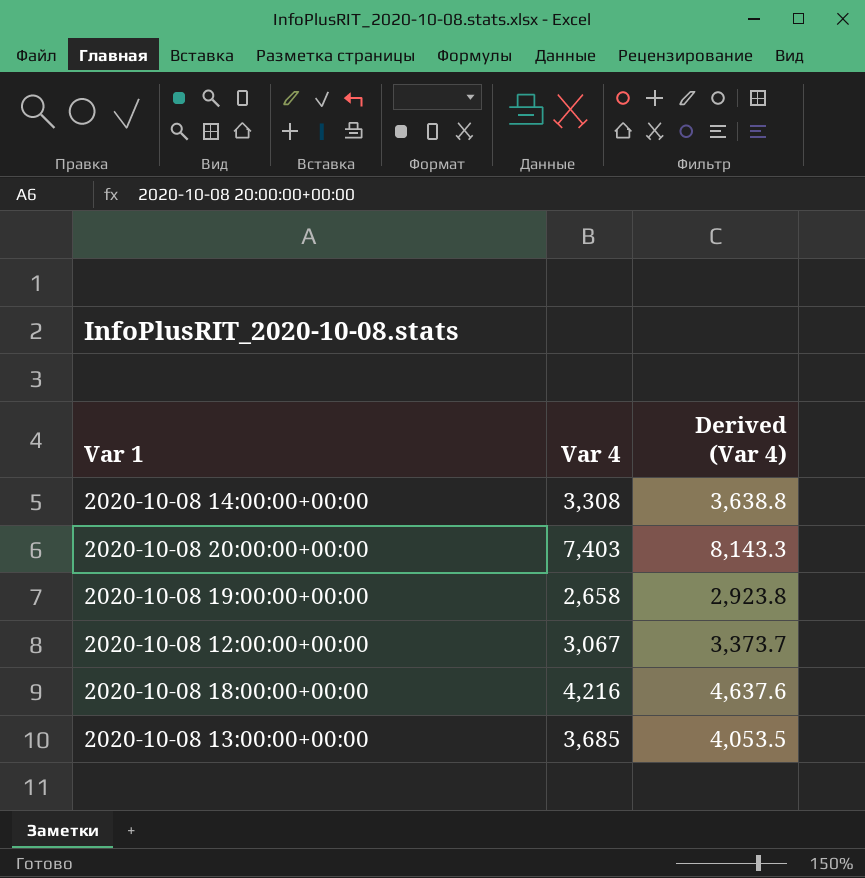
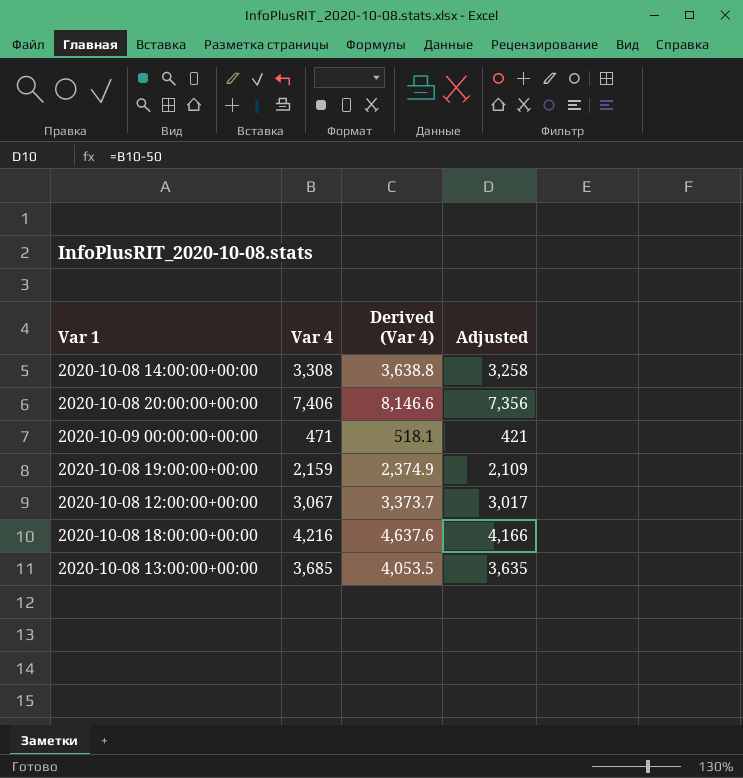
column Adjusted | formula: none -> [Var 4] - 50
2020-10-08 20:00:00+00:00 | Var 4: 7,403 -> 7,406
2020-10-08 20:00:00+00:00 | Derived (Var 4): 8,143.3 -> 8,146.6
row 2020-10-09 00:00:00+00:00: none -> 471 | 518.1 | 421
2020-10-08 19:00:00+00:00 | Var 4: 2,658 -> 2,159
2020-10-08 19:00:00+00:00 | Derived (Var 4): 2,923.8 -> 2,374.9

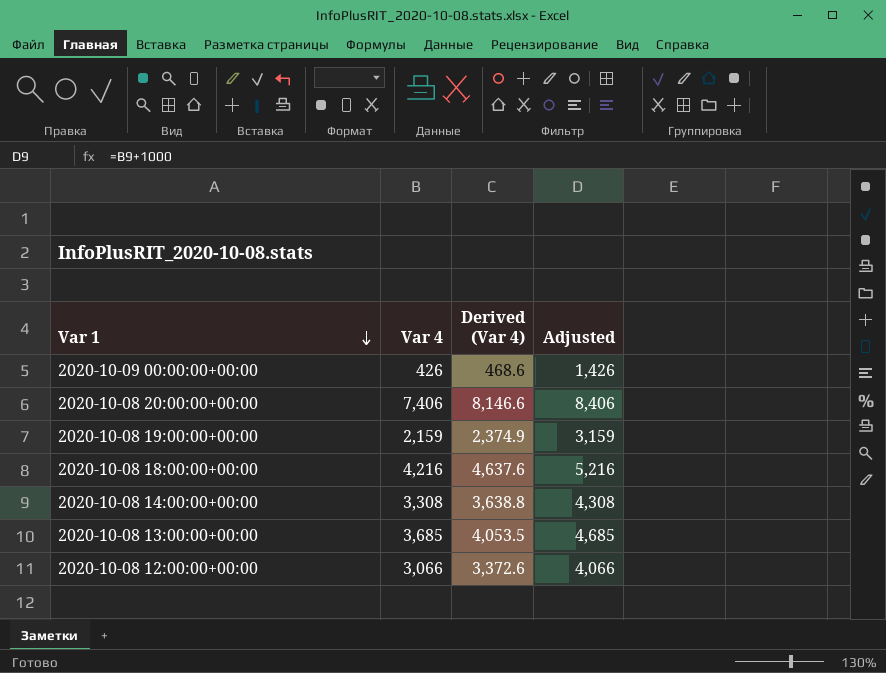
row order: none -> Var 1 descending
column Adjusted | formula: [Var 4] - 50 -> [Var 4] + 1000
2020-10-09 00:00:00+00:00 | Var 4: 471 -> 426
2020-10-09 00:00:00+00:00 | Derived (Var 4): 518.1 -> 468.6
2020-10-08 12:00:00+00:00 | Var 4: 3,067 -> 3,066
2020-10-08 12:00:00+00:00 | Derived (Var 4): 3,373.7 -> 3,372.6

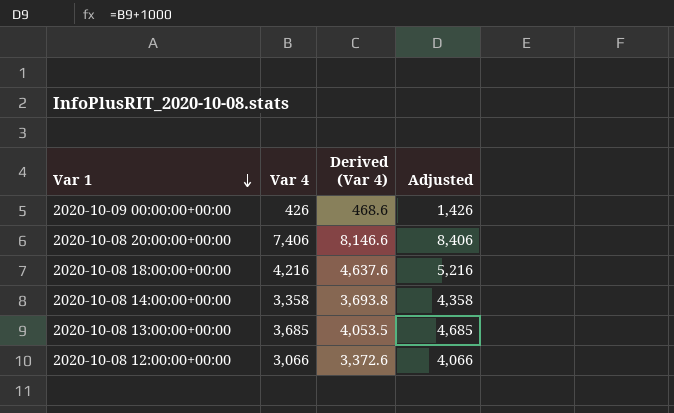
row 2020-10-08 19:00:00+00:00: 2,159 | 2,374.9 | 3,159 -> none
2020-10-08 14:00:00+00:00 | Var 4: 3,308 -> 3,358
2020-10-08 14:00:00+00:00 | Derived (Var 4): 3,638.8 -> 3,693.8
2020-10-08 14:00:00+00:00 | Adjusted: 4,308 -> 4,358

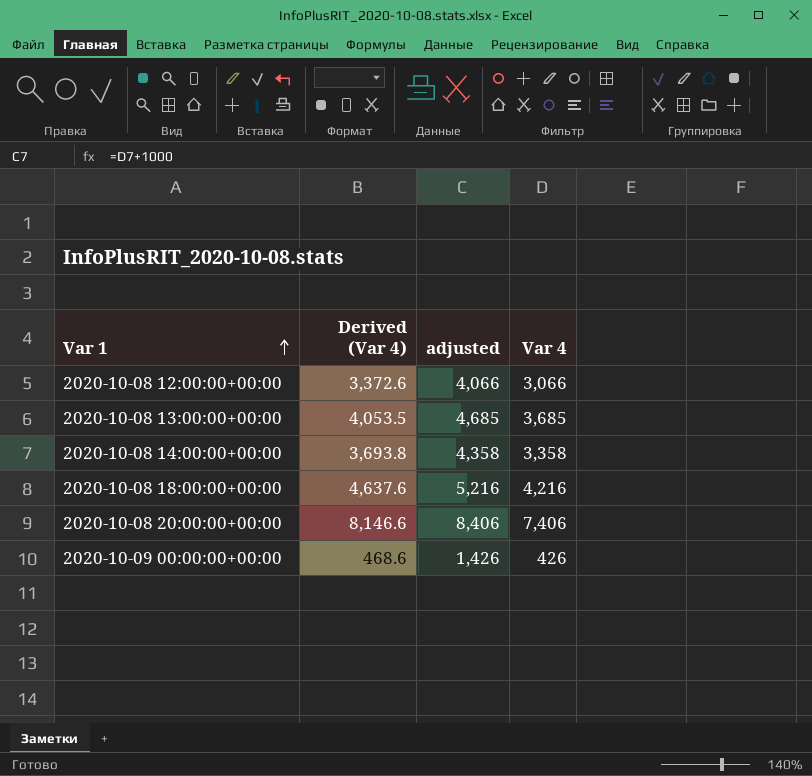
row order: Var 1 descending -> Var 1 ascending
column name: Adjusted -> adjusted
column Var 4 | position: 2 -> 4

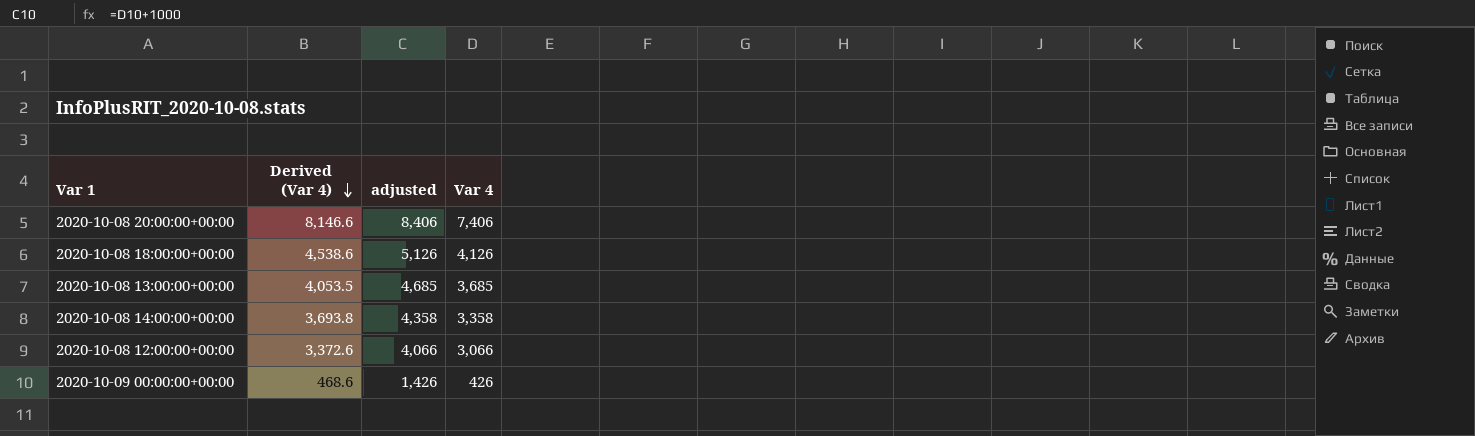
row order: Var 1 ascending -> Derived (Var 4) descending
2020-10-08 18:00:00+00:00 | Derived (Var 4): 4,637.6 -> 4,538.6
2020-10-08 18:00:00+00:00 | adjusted: 5,216 -> 5,126
2020-10-08 18:00:00+00:00 | Var 4: 4,216 -> 4,126

